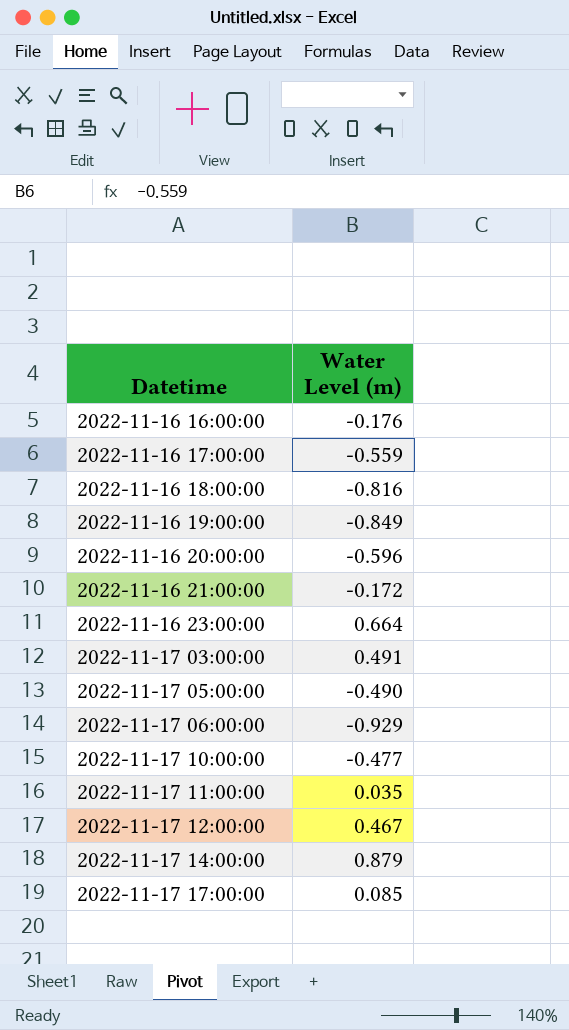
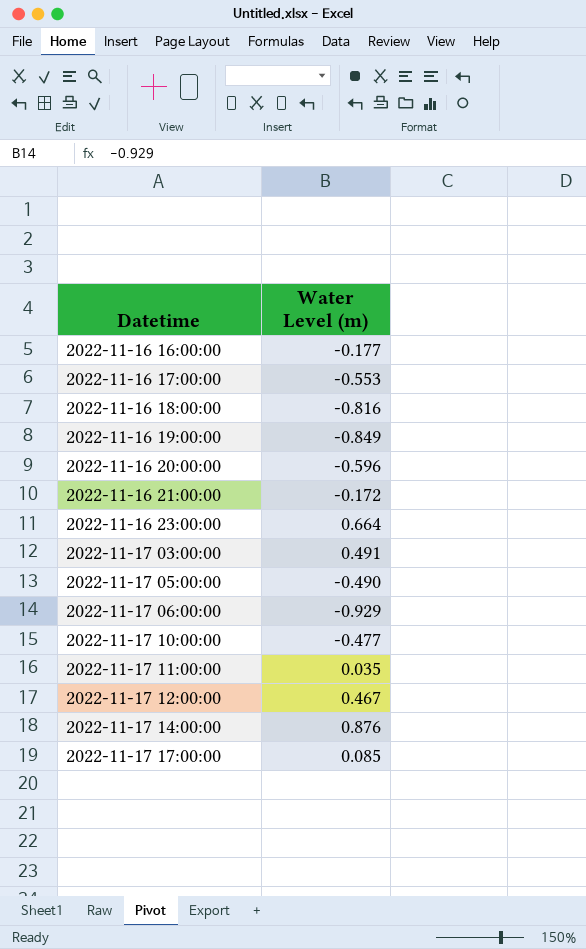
2022-11-16 16:00:00 | Water Level (m): -0.176 -> -0.177
2022-11-16 17:00:00 | Water Level (m): -0.559 -> -0.553
2022-11-17 14:00:00 | Water Level (m): 0.879 -> 0.876

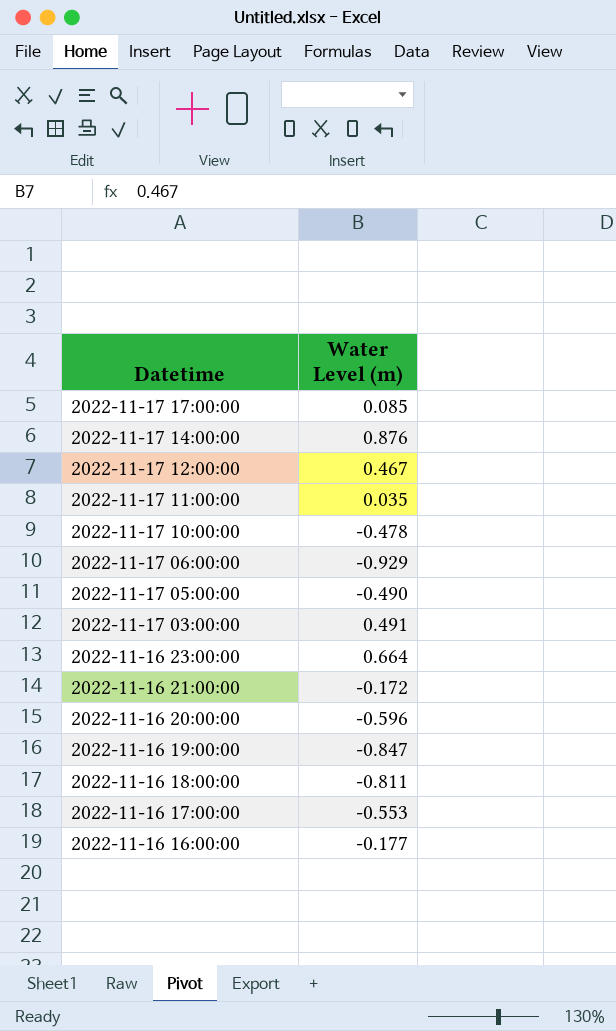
row order: Datetime ascending -> Datetime descending
2022-11-17 10:00:00 | Water Level (m): -0.477 -> -0.478
2022-11-16 19:00:00 | Water Level (m): -0.849 -> -0.847
2022-11-16 18:00:00 | Water Level (m): -0.816 -> -0.811

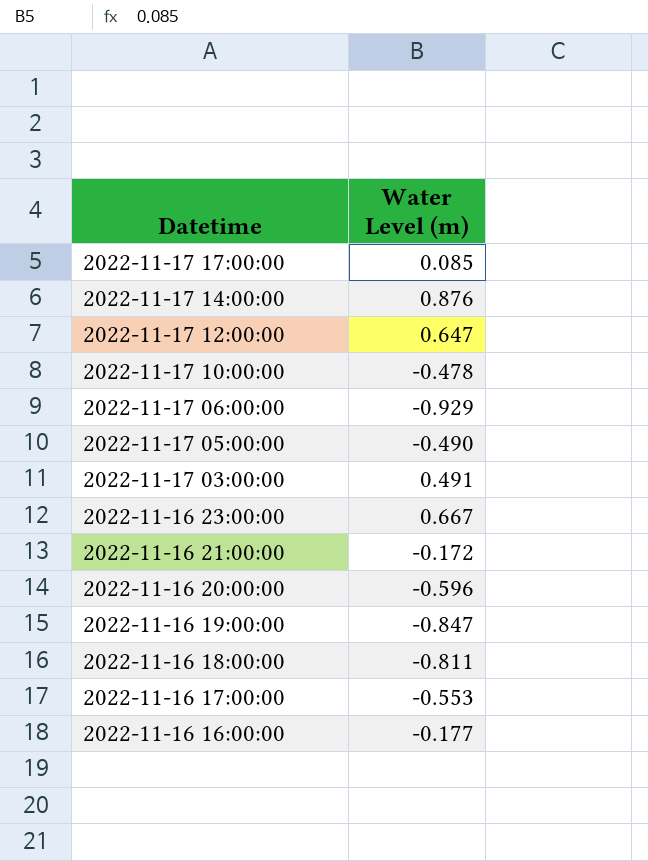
row 2022-11-17 11:00:00: 0.035 -> none
2022-11-17 12:00:00 | Water Level (m): 0.467 -> 0.647
2022-11-16 23:00:00 | Water Level (m): 0.664 -> 0.667

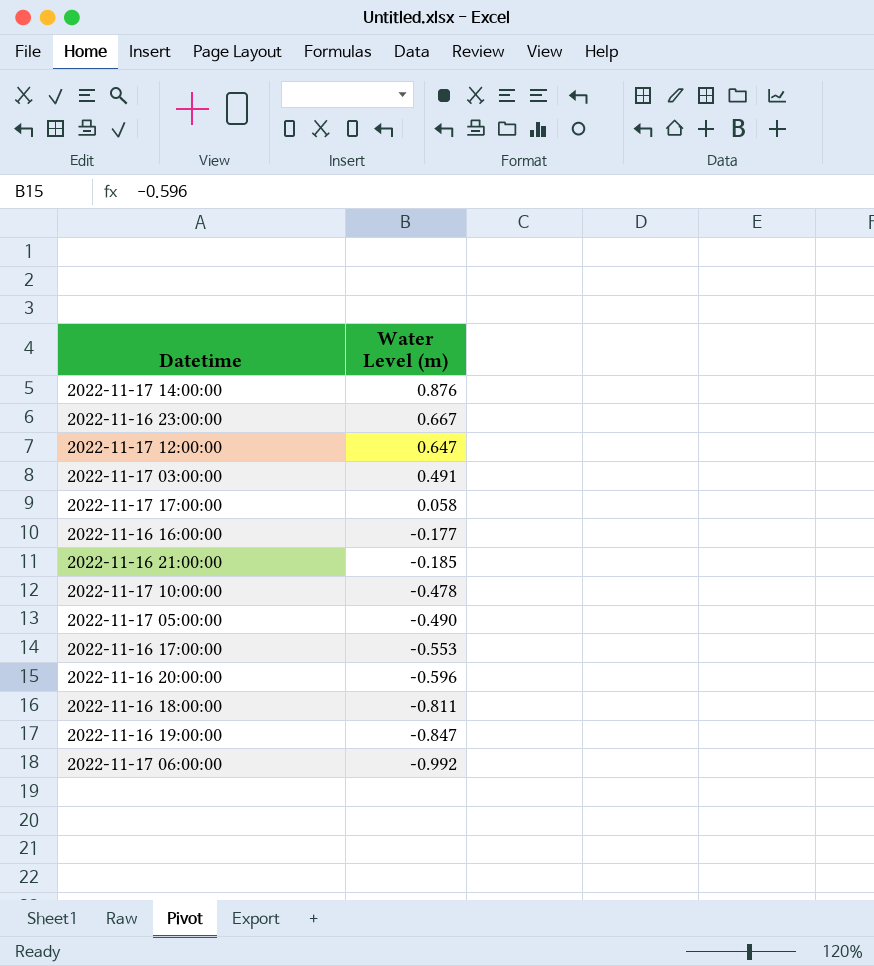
row order: Datetime descending -> Water Level (m) descending
2022-11-17 17:00:00 | Water Level (m): 0.085 -> 0.058
2022-11-16 21:00:00 | Water Level (m): -0.172 -> -0.185
2022-11-17 06:00:00 | Water Level (m): -0.929 -> -0.992

